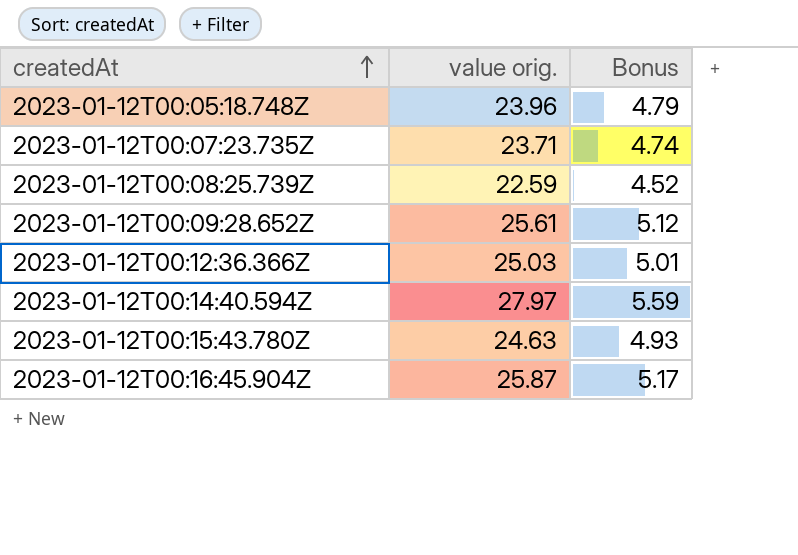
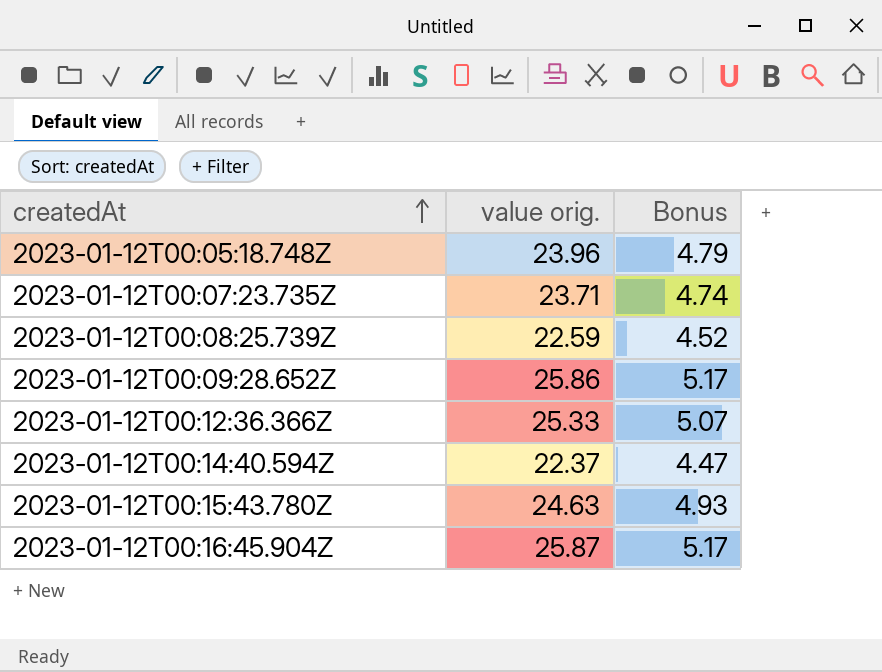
2023-01-12T00:09:28.652Z | value orig.: 25.61 -> 25.86
2023-01-12T00:09:28.652Z | Bonus: 5.12 -> 5.17
2023-01-12T00:12:36.366Z | value orig.: 25.03 -> 25.33
2023-01-12T00:12:36.366Z | Bonus: 5.01 -> 5.07
2023-01-12T00:14:40.594Z | value orig.: 27.97 -> 22.37
2023-01-12T00:14:40.594Z | Bonus: 5.59 -> 4.47

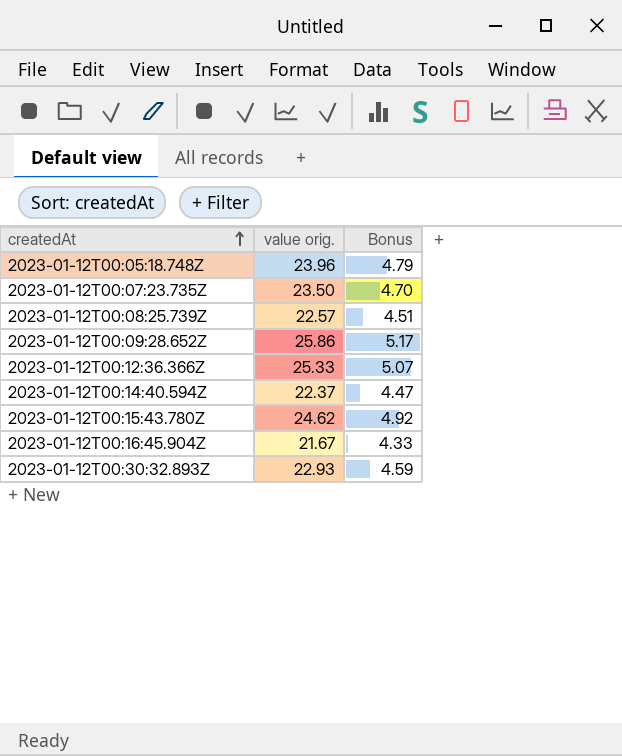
2023-01-12T00:07:23.735Z | value orig.: 23.71 -> 23.50
2023-01-12T00:07:23.735Z | Bonus: 4.74 -> 4.70
2023-01-12T00:08:25.739Z | value orig.: 22.59 -> 22.57
2023-01-12T00:08:25.739Z | Bonus: 4.52 -> 4.51
2023-01-12T00:15:43.780Z | value orig.: 24.63 -> 24.62
2023-01-12T00:15:43.780Z | Bonus: 4.93 -> 4.92
2023-01-12T00:16:45.904Z | value orig.: 25.87 -> 21.67
2023-01-12T00:16:45.904Z | Bonus: 5.17 -> 4.33
row 2023-01-12T00:30:32.893Z: none -> 22.93 | 4.59

